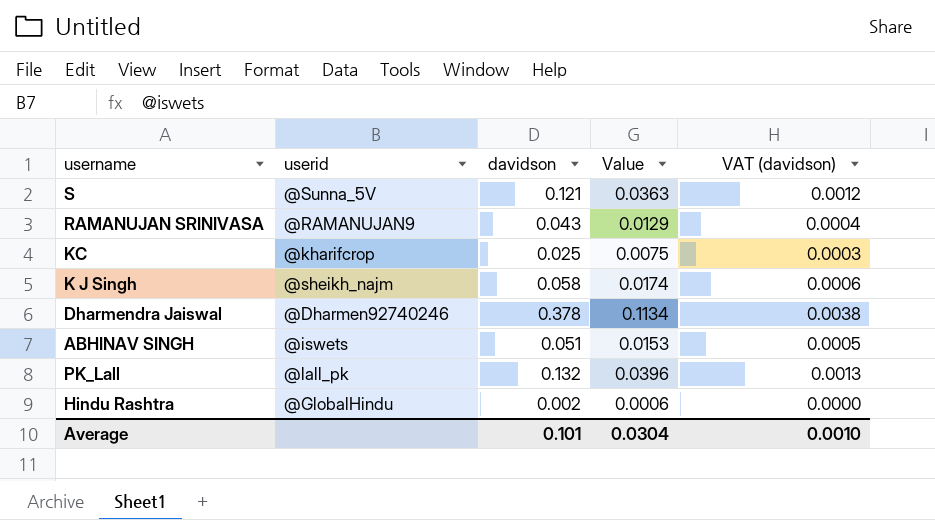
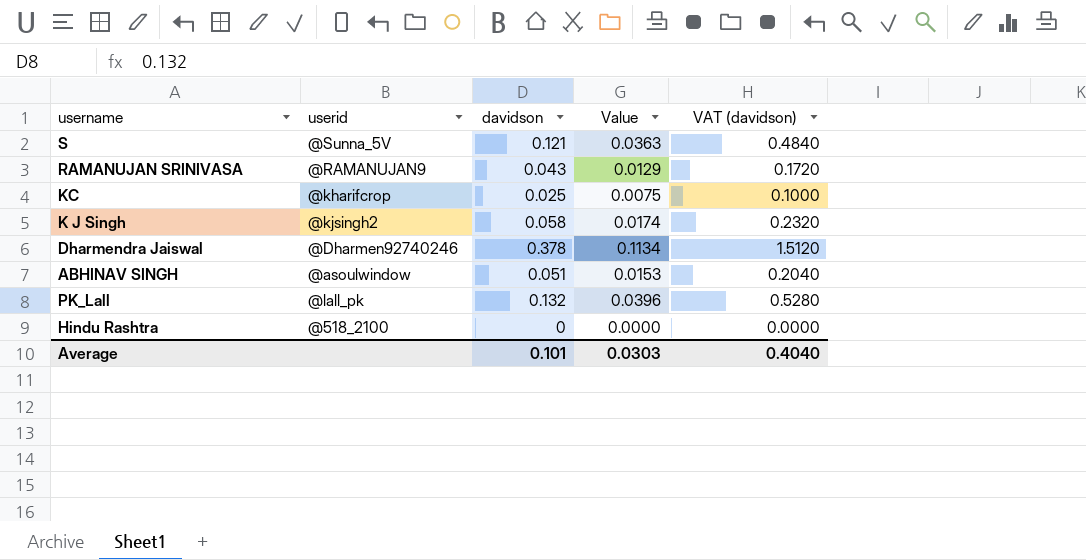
column VAT (davidson) | formula: [davidson] * 0.01 -> [davidson] * 4
K J Singh | userid: @sheikh_najm -> @kjsingh2
ABHINAV SINGH | userid: @iswets -> @asoulwindow
Hindu Rashtra | userid: @GlobalHindu -> @518_2100
Hindu Rashtra | davidson: 0.002 -> 0
Hindu Rashtra | Value: 0.0006 -> 0.0000
Average | Value: 0.0304 -> 0.0303
Average | VAT (davidson): 0.0010 -> 0.4040

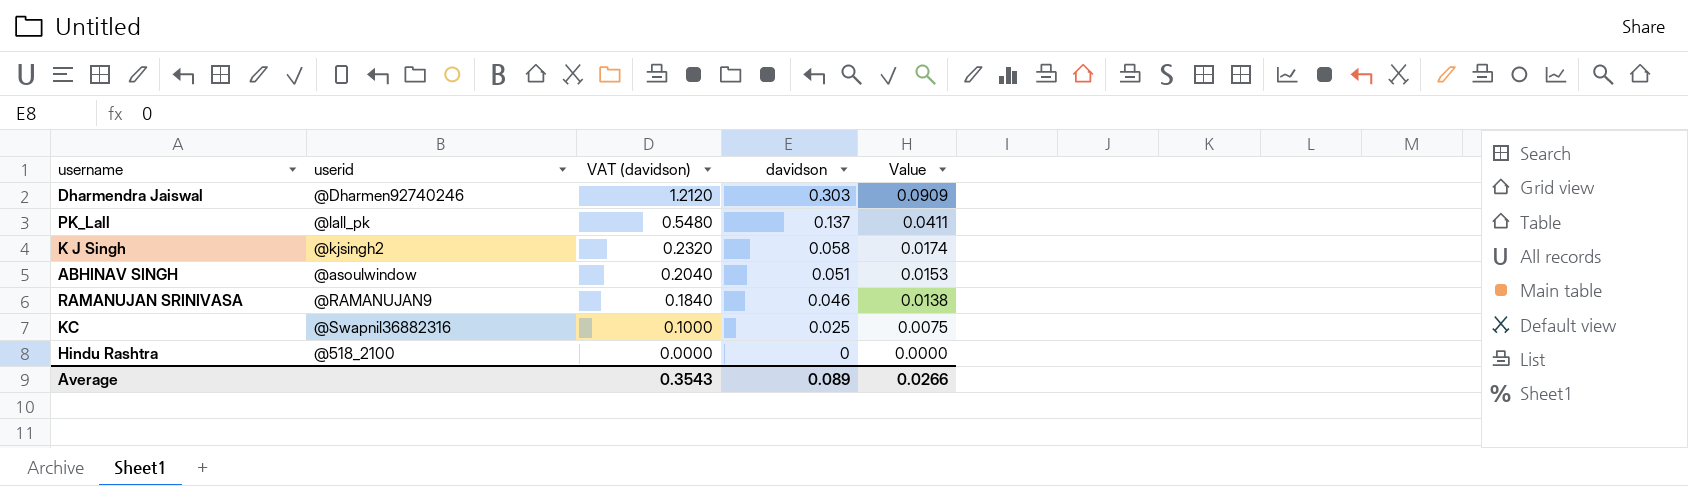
row order: none -> VAT (davidson) descending
column VAT (davidson) | position: 5 -> 3
row S: @Sunna_5V | 0.121 | 0.0363 | 0.4840 -> none
Dharmendra Jaiswal | VAT (davidson): 1.5120 -> 1.2120
Dharmendra Jaiswal | davidson: 0.378 -> 0.303
Dharmendra Jaiswal | Value: 0.1134 -> 0.0909
PK_Lall | VAT (davidson): 0.5280 -> 0.5480
PK_Lall | davidson: 0.132 -> 0.137
PK_Lall | Value: 0.0396 -> 0.0411
RAMANUJAN SRINIVASA | VAT (davidson): 0.1720 -> 0.1840
RAMANUJAN SRINIVASA | davidson: 0.043 -> 0.046
RAMANUJAN SRINIVASA | Value: 0.0129 -> 0.0138
KC | userid: @kharifcrop -> @Swapnil36882316
Average | VAT (davidson): 0.4040 -> 0.3543
Average | davidson: 0.101 -> 0.089
Average | Value: 0.0303 -> 0.0266

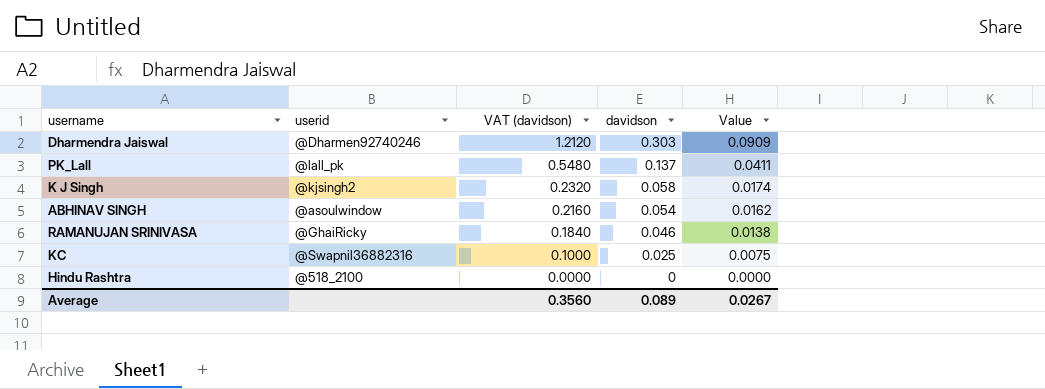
ABHINAV SINGH | VAT (davidson): 0.2040 -> 0.2160
ABHINAV SINGH | davidson: 0.051 -> 0.054
ABHINAV SINGH | Value: 0.0153 -> 0.0162
RAMANUJAN SRINIVASA | userid: @RAMANUJAN9 -> @GhaiRicky
Average | VAT (davidson): 0.3543 -> 0.3560
Average | Value: 0.0266 -> 0.0267

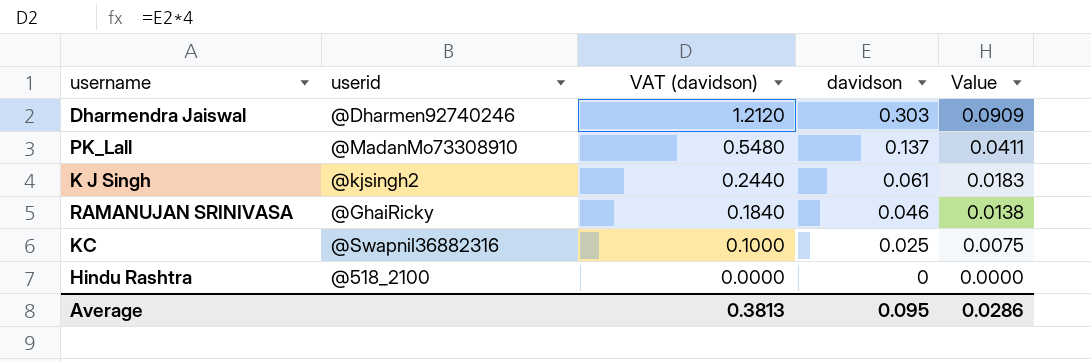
row ABHINAV SINGH: @asoulwindow | 0.2160 | 0.054 | 0.0162 -> none
PK_Lall | userid: @lall_pk -> @MadanMo73308910
K J Singh | VAT (davidson): 0.2320 -> 0.2440
K J Singh | davidson: 0.058 -> 0.061
K J Singh | Value: 0.0174 -> 0.0183
Average | VAT (davidson): 0.3560 -> 0.3813
Average | davidson: 0.089 -> 0.095
Average | Value: 0.0267 -> 0.0286

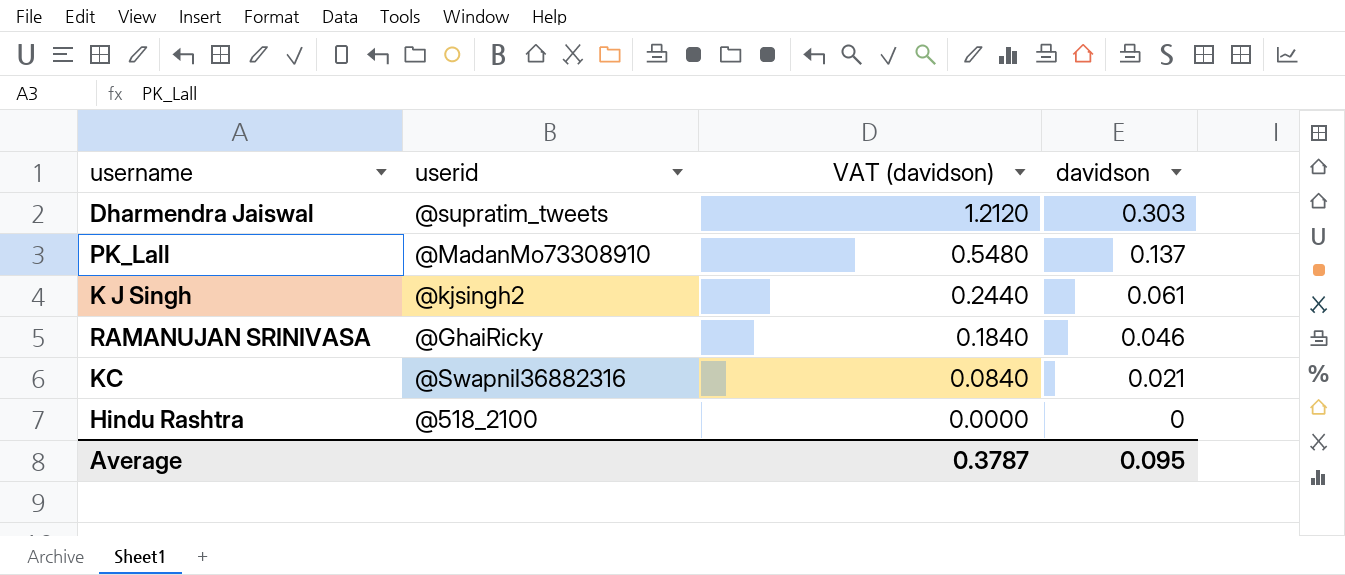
column Value | formula: [davidson] * 0.3 -> none
Dharmendra Jaiswal | userid: @Dharmen92740246 -> @supratim_tweets
KC | VAT (davidson): 0.1000 -> 0.0840
KC | davidson: 0.025 -> 0.021
Average | VAT (davidson): 0.3813 -> 0.3787

